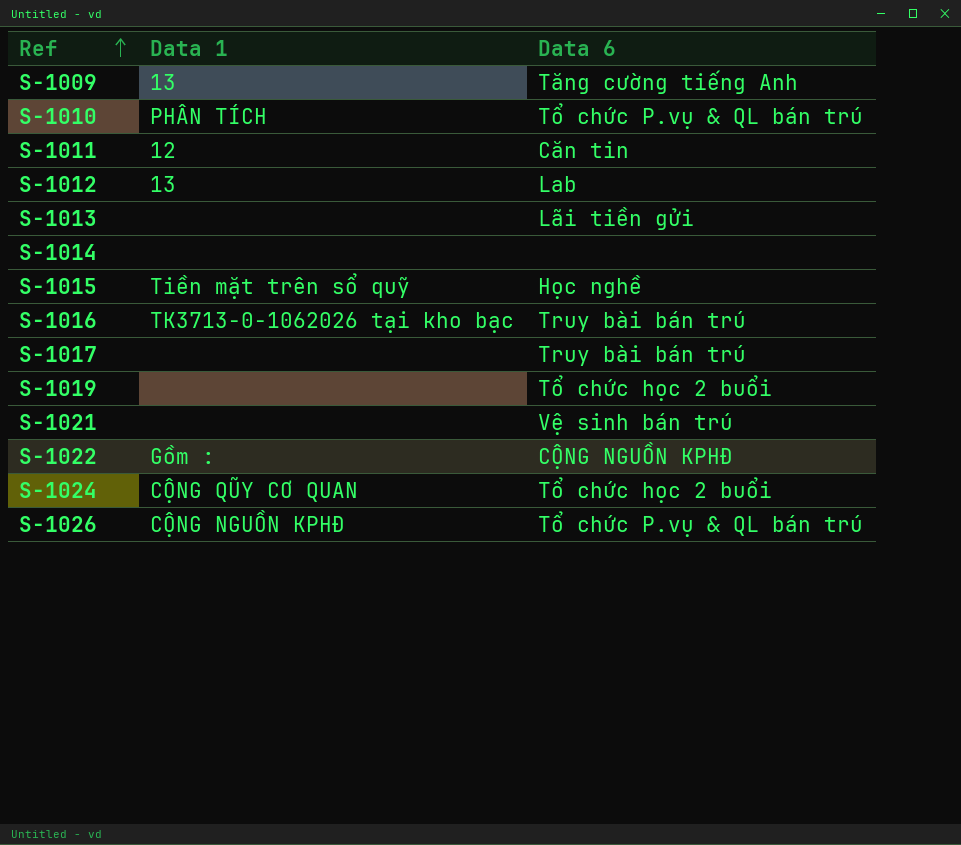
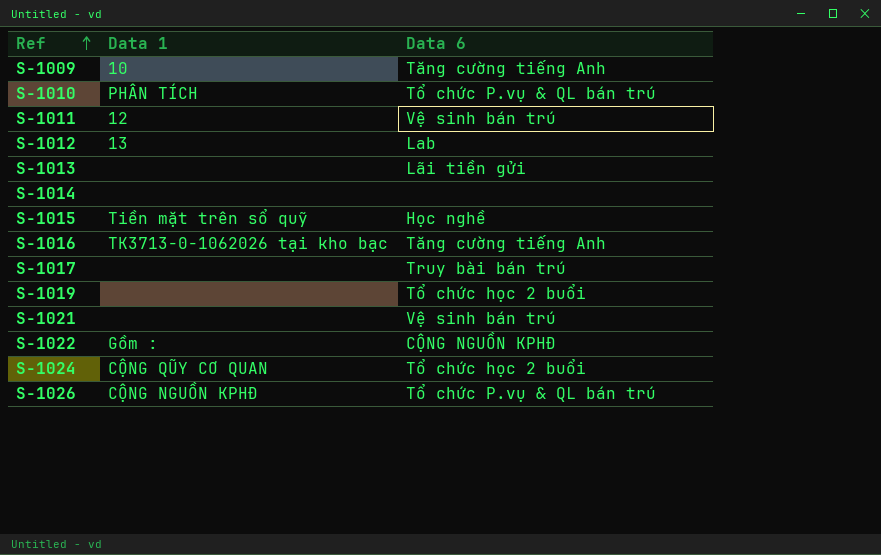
S-1009 | Data 1: 13 -> 10
S-1011 | Data 6: Căn tin -> Vệ sinh bán trú
S-1016 | Data 6: Truy bài bán trú -> Tăng cường tiếng Anh

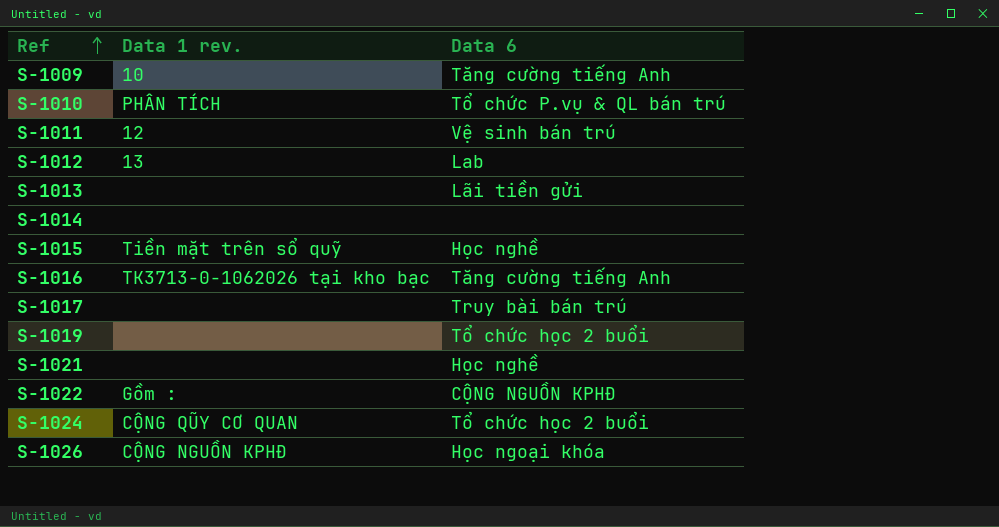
column name: Data 1 -> Data 1 rev.
S-1021 | Data 6: Vệ sinh bán trú -> Học nghề
S-1026 | Data 6: Tổ chức P.vụ & QL bán trú -> Học ngoại khóa

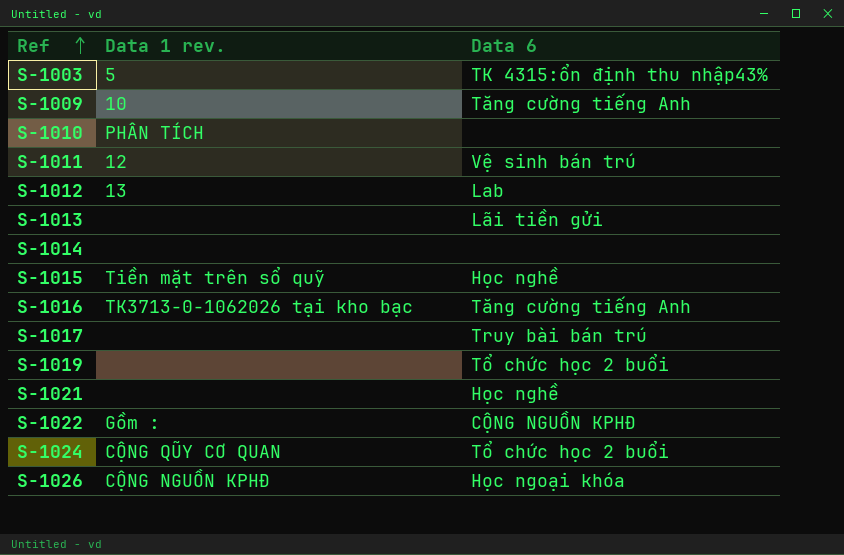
row S-1003: none -> 5 | TK 4315:ổn định thu nhập43%
S-1010 | Data 6: Tổ chức P.vụ & QL bán trú -> none

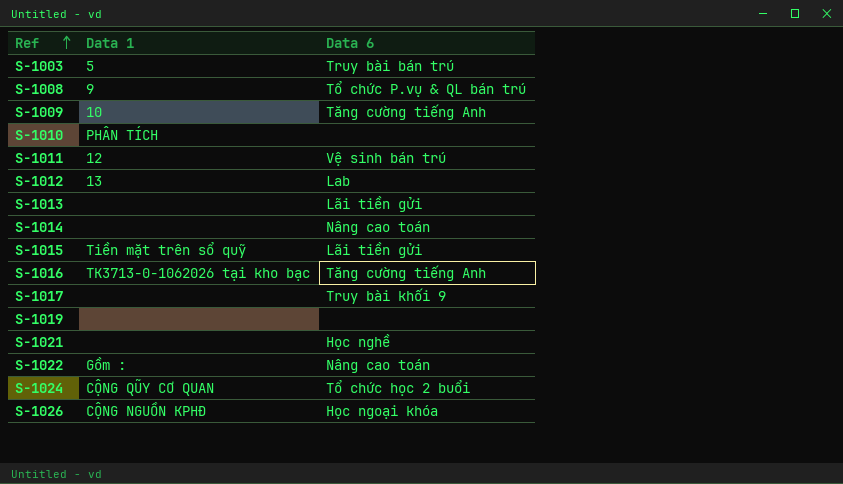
column name: Data 1 rev. -> Data 1
S-1003 | Data 6: TK 4315:ổn định thu nhập43% -> Truy bài bán trú
row S-1008: none -> 9 | Tổ chức P.vụ & QL bán trú
S-1014 | Data 6: none -> Nâng cao toán
S-1015 | Data 6: Học nghề -> Lãi tiền gửi
S-1017 | Data 6: Truy bài bán trú -> Truy bài khối 9
S-1019 | Data 6: Tổ chức học 2 buổi -> none
S-1022 | Data 6: CỘNG NGUỒN KPHĐ -> Nâng cao toán

